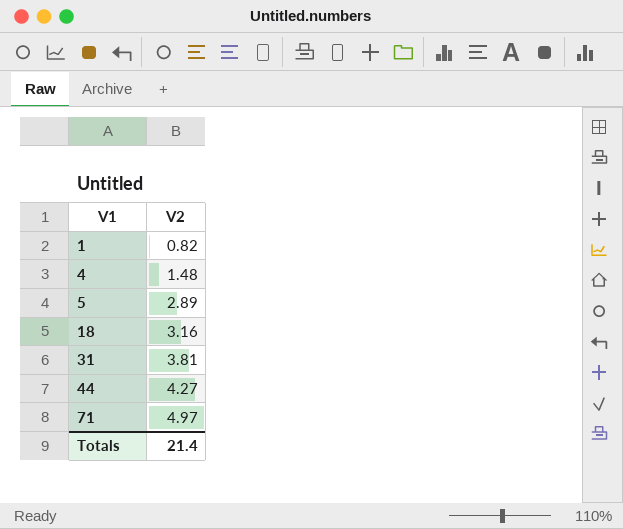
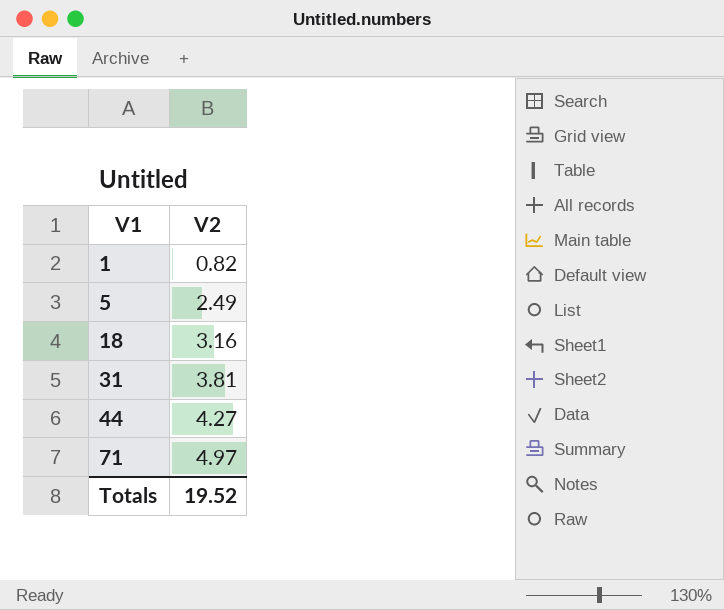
row 4: 1.48 -> none
5 | V2: 2.89 -> 2.49
Totals | V2: 21.4 -> 19.52

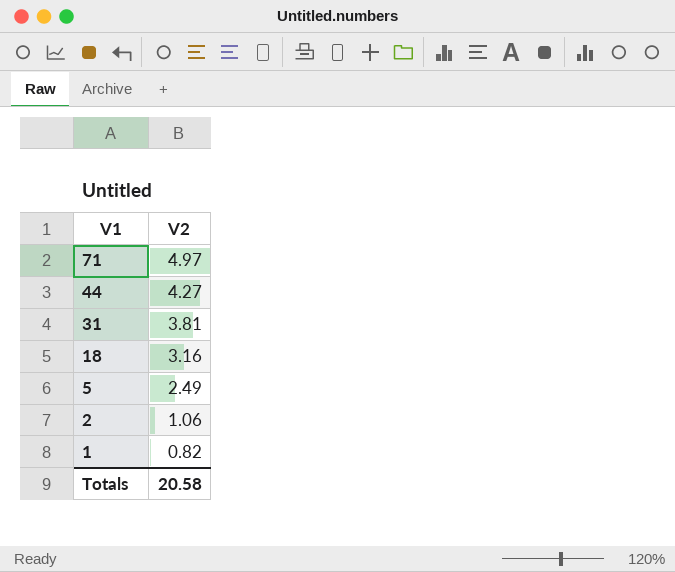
row order: V1 ascending -> V1 descending
row 2: none -> 1.06
Totals | V2: 19.52 -> 20.58

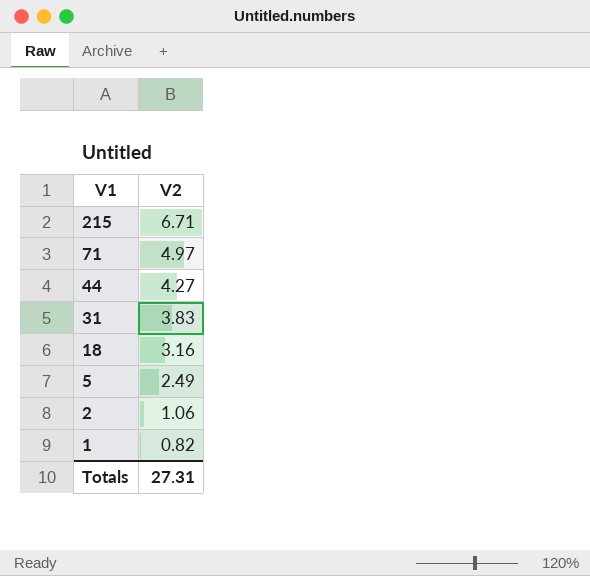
row 215: none -> 6.71
31 | V2: 3.81 -> 3.83
Totals | V2: 20.58 -> 27.31

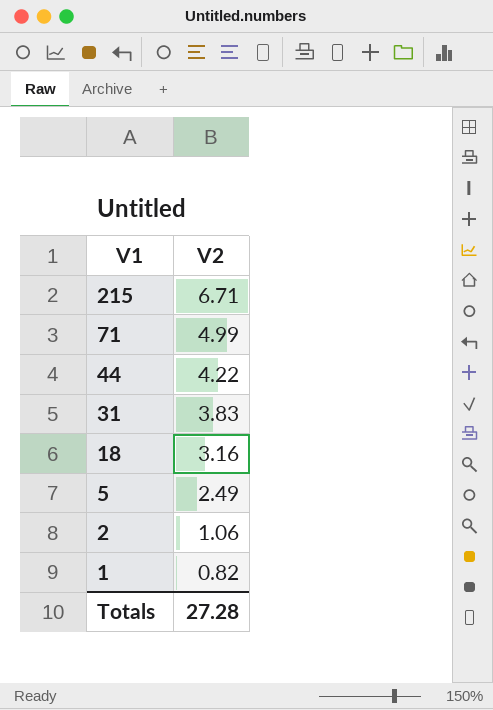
71 | V2: 4.97 -> 4.99
44 | V2: 4.27 -> 4.22
Totals | V2: 27.31 -> 27.28

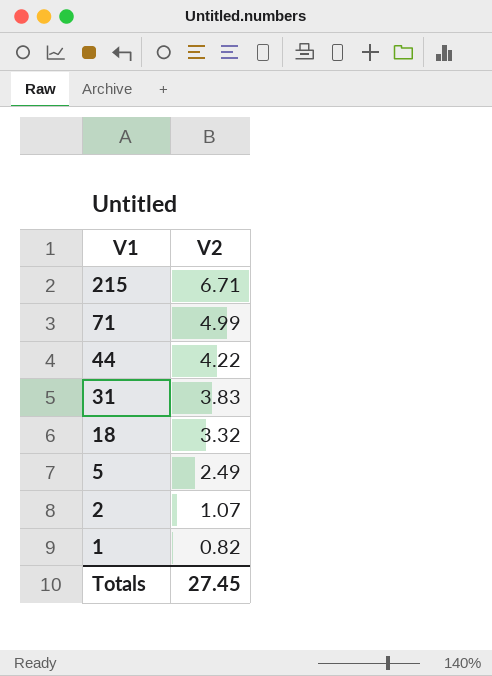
18 | V2: 3.16 -> 3.32
2 | V2: 1.06 -> 1.07
Totals | V2: 27.28 -> 27.45

